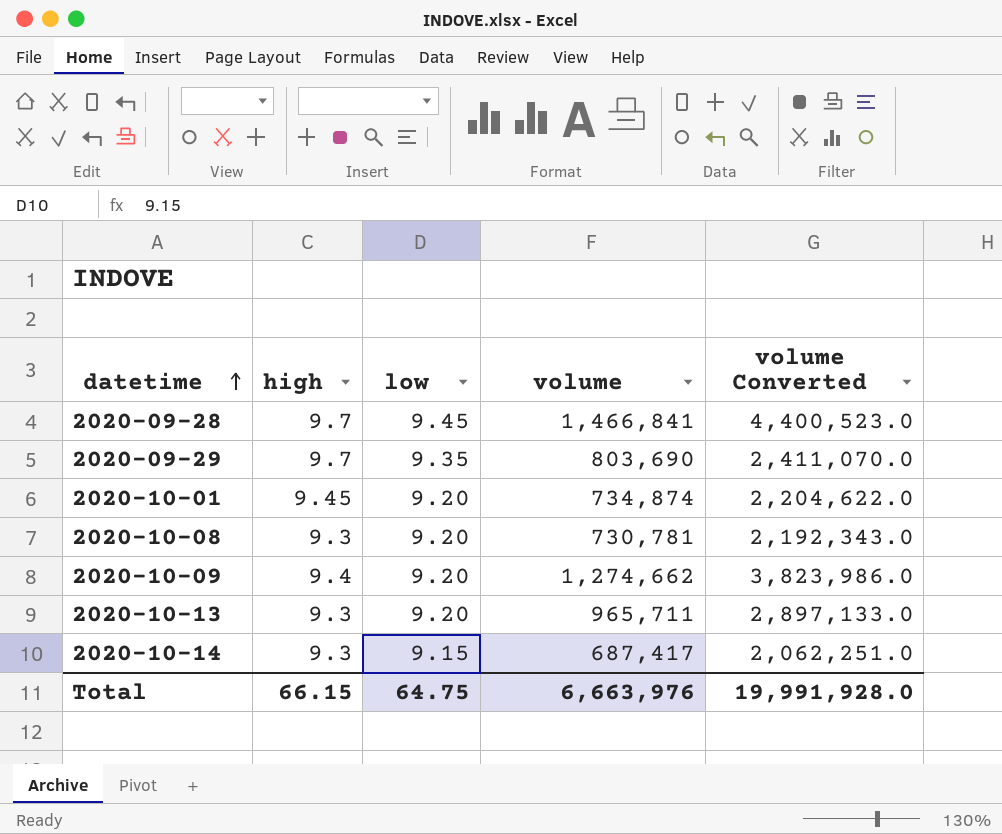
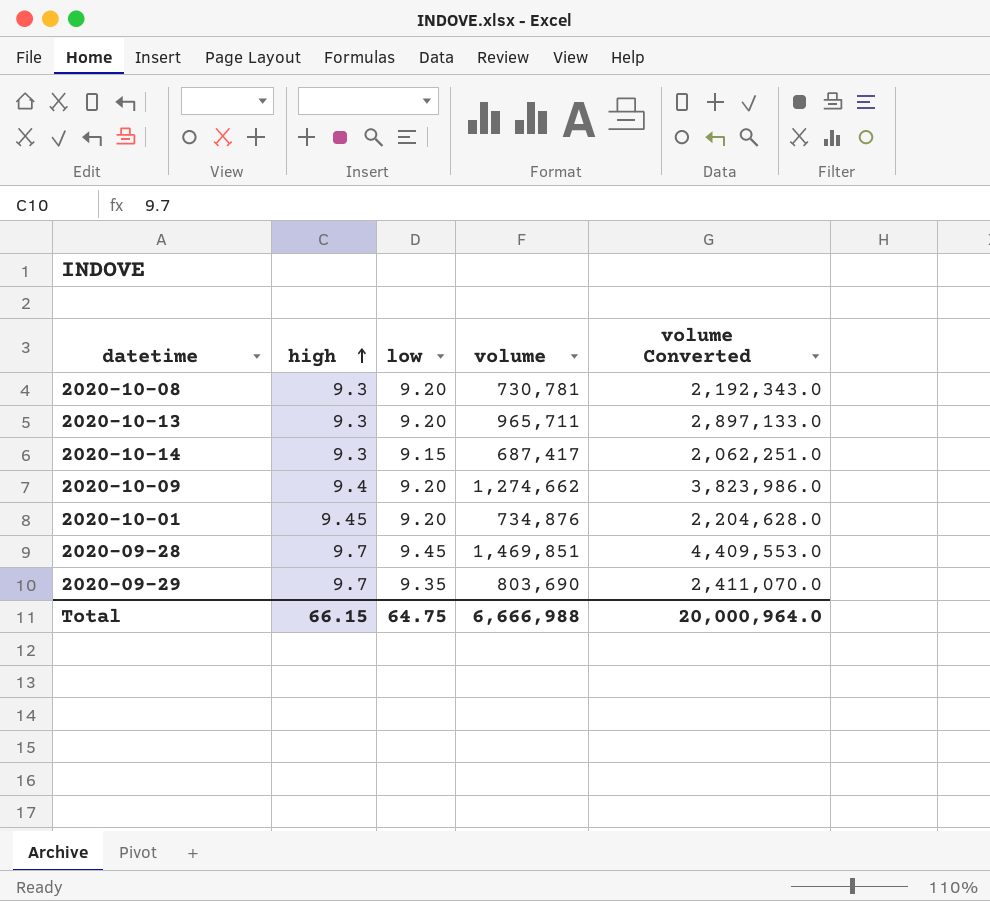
row order: datetime ascending -> high ascending
2020-10-01 | volume: 734,874 -> 734,876
2020-10-01 | volume Converted: 2,204,622.0 -> 2,204,628.0
2020-09-28 | volume: 1,466,841 -> 1,469,851
2020-09-28 | volume Converted: 4,400,523.0 -> 4,409,553.0
Total | volume: 6,663,976 -> 6,666,988
Total | volume Converted: 19,991,928.0 -> 20,000,964.0

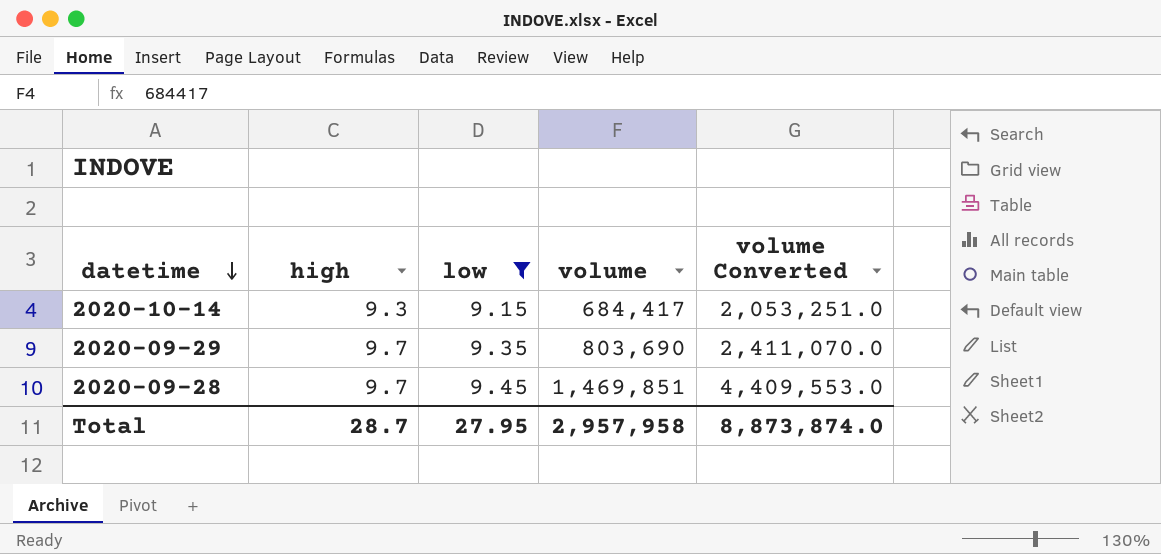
filter: none -> low != 9.20
row order: high ascending -> datetime descending
2020-10-14 | volume: 687,417 -> 684,417
2020-10-14 | volume Converted: 2,062,251.0 -> 2,053,251.0
Total | high: 66.15 -> 28.7
Total | low: 64.75 -> 27.95
Total | volume: 6,666,988 -> 2,957,958
Total | volume Converted: 20,000,964.0 -> 8,873,874.0

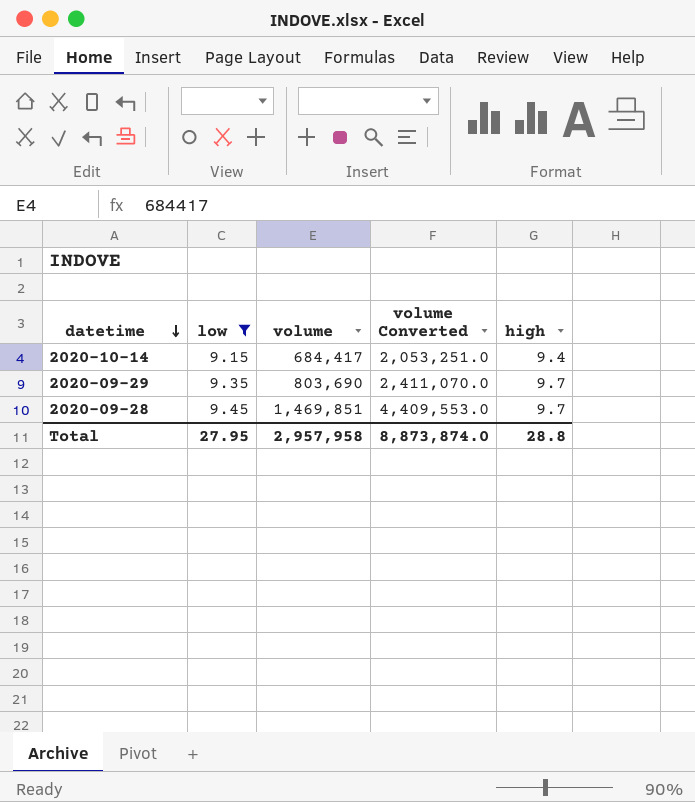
column high | position: 2 -> 5
2020-10-14 | high: 9.3 -> 9.4
Total | high: 28.7 -> 28.8

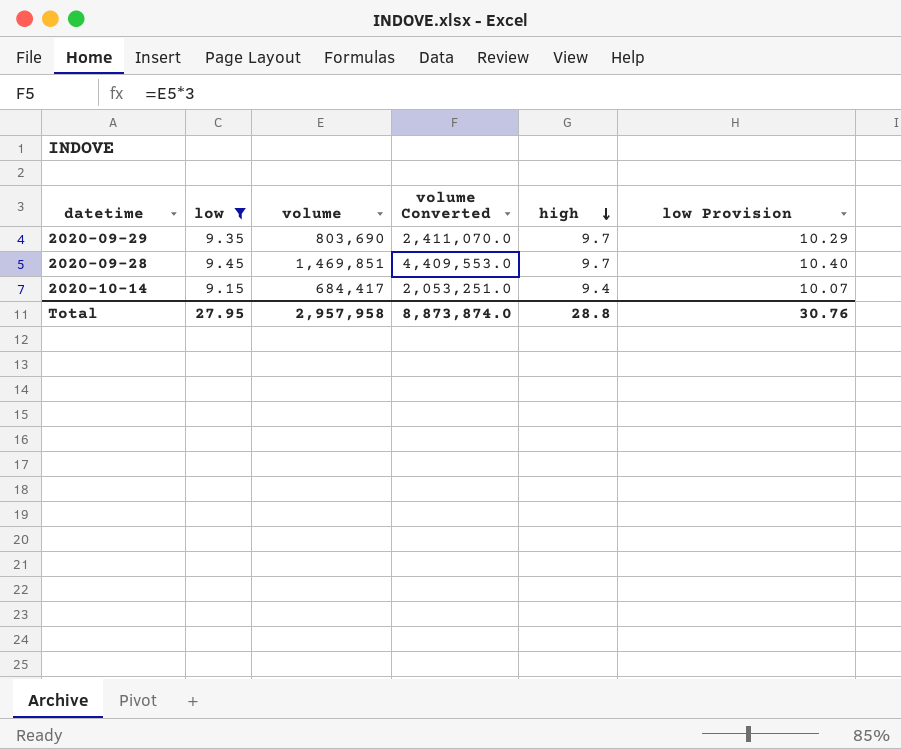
row order: datetime descending -> high descending
column low Provision | formula: none -> [low] * 1.1

